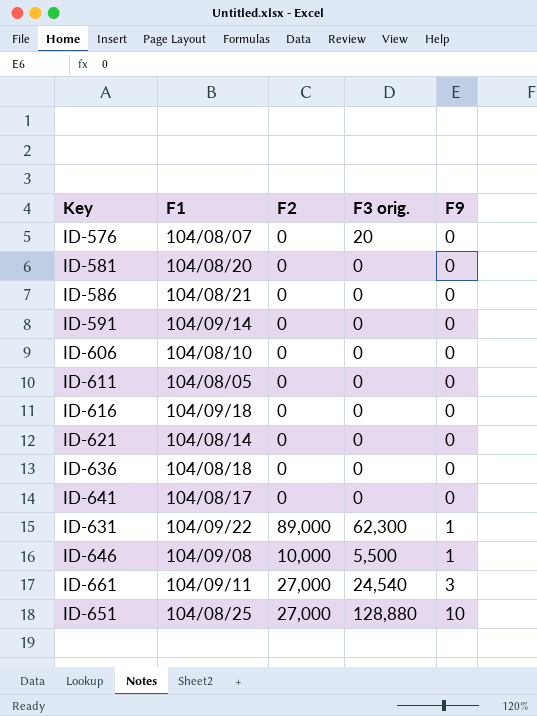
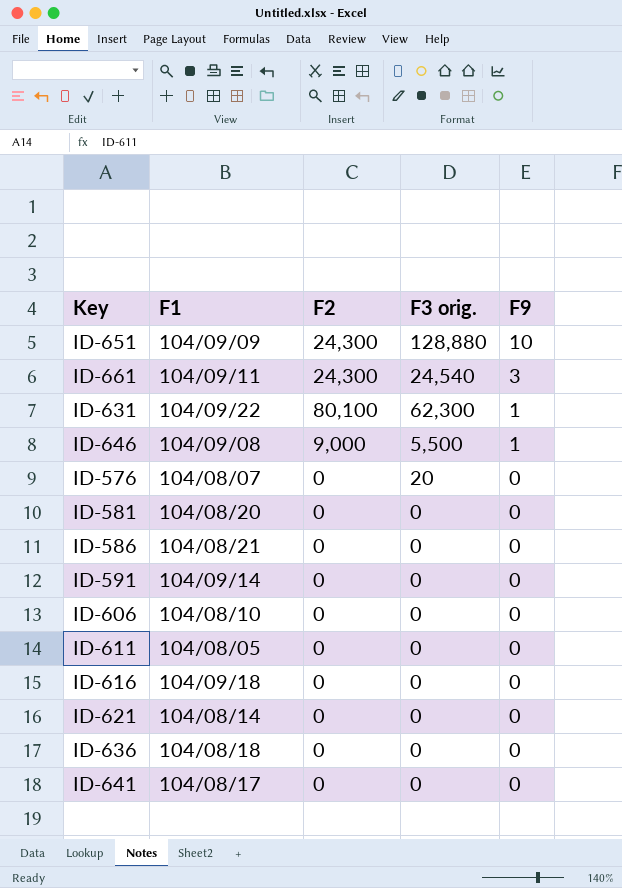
row order: F9 ascending -> F9 descending
ID-651 | F1: 104/08/25 -> 104/09/09
ID-651 | F2: 27,000 -> 24,300
ID-661 | F2: 27,000 -> 24,300
ID-631 | F2: 89,000 -> 80,100
ID-646 | F2: 10,000 -> 9,000

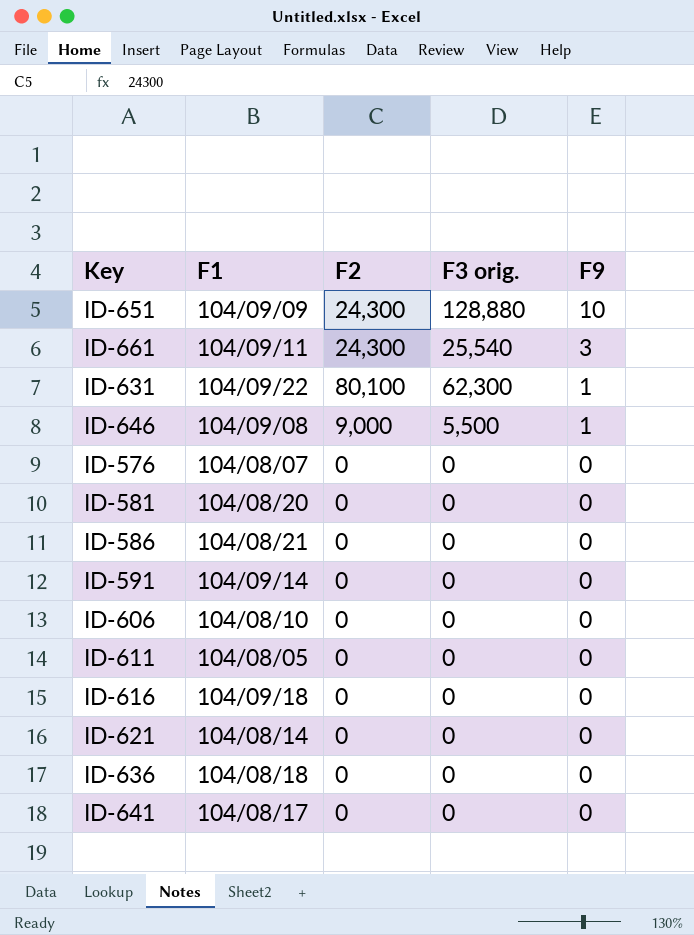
ID-661 | F3 orig.: 24,540 -> 25,540
ID-576 | F3 orig.: 20 -> 0

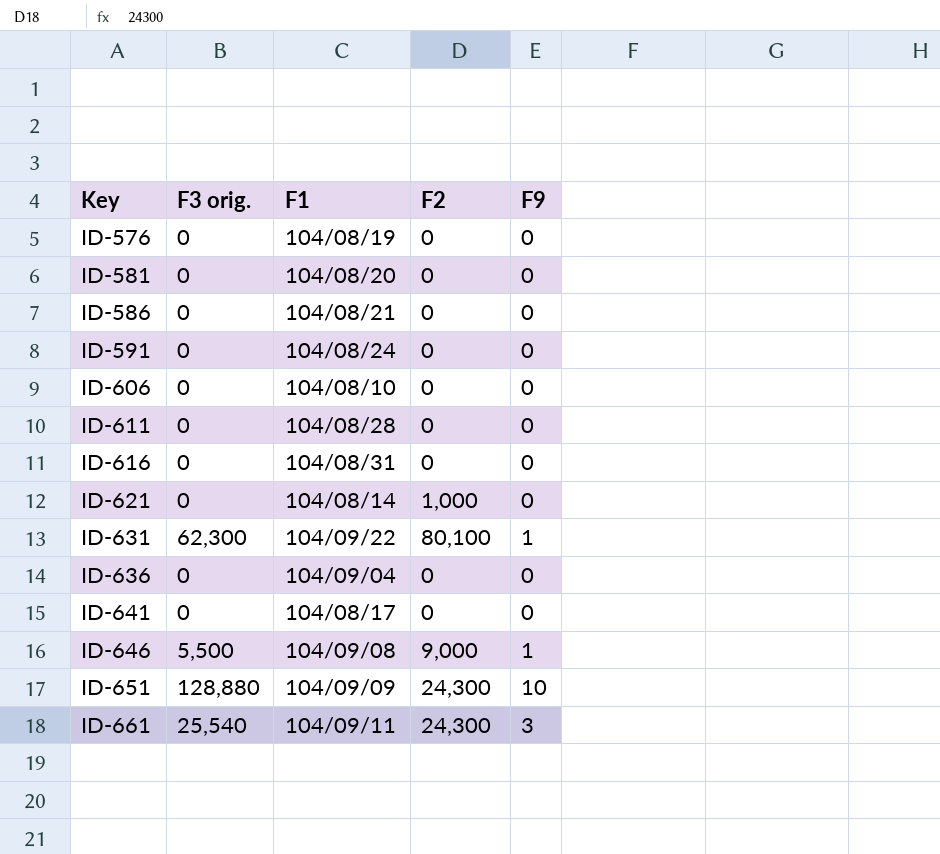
row order: F9 descending -> Key ascending
column F3 orig. | position: 4 -> 2
ID-576 | F1: 104/08/07 -> 104/08/19
ID-591 | F1: 104/09/14 -> 104/08/24
ID-611 | F1: 104/08/05 -> 104/08/28
ID-616 | F1: 104/09/18 -> 104/08/31
ID-621 | F2: 0 -> 1,000
ID-636 | F1: 104/08/18 -> 104/09/04

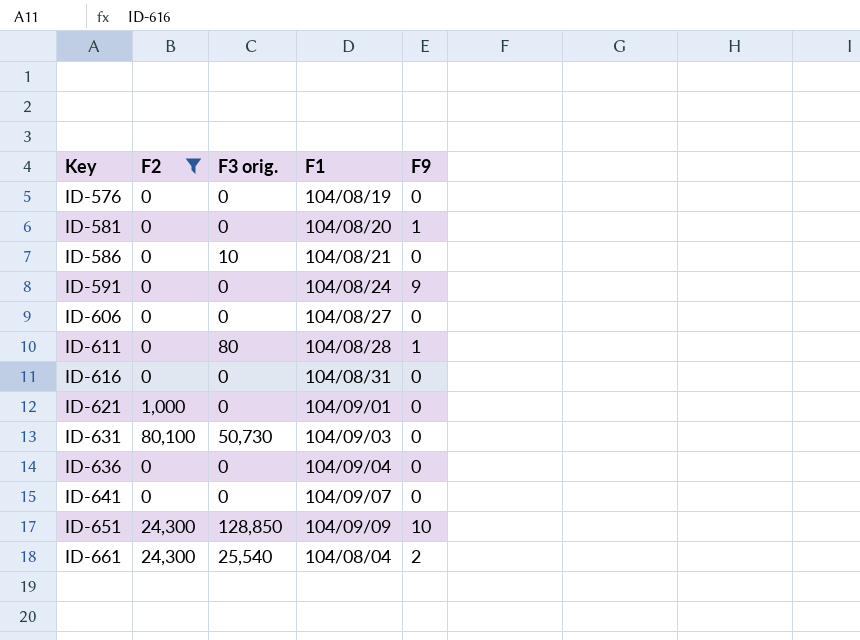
filter: none -> F2 != 9,000
column F2 | position: 4 -> 2
ID-581 | F9: 0 -> 1
ID-586 | F3 orig.: 0 -> 10
ID-591 | F9: 0 -> 9
ID-606 | F1: 104/08/10 -> 104/08/27
ID-611 | F3 orig.: 0 -> 80
ID-611 | F9: 0 -> 1
ID-621 | F1: 104/08/14 -> 104/09/01
ID-631 | F3 orig.: 62,300 -> 50,730
ID-631 | F1: 104/09/22 -> 104/09/03
ID-631 | F9: 1 -> 0
ID-641 | F1: 104/08/17 -> 104/09/07
ID-651 | F3 orig.: 128,880 -> 128,850
ID-661 | F1: 104/09/11 -> 104/08/04
ID-661 | F9: 3 -> 2

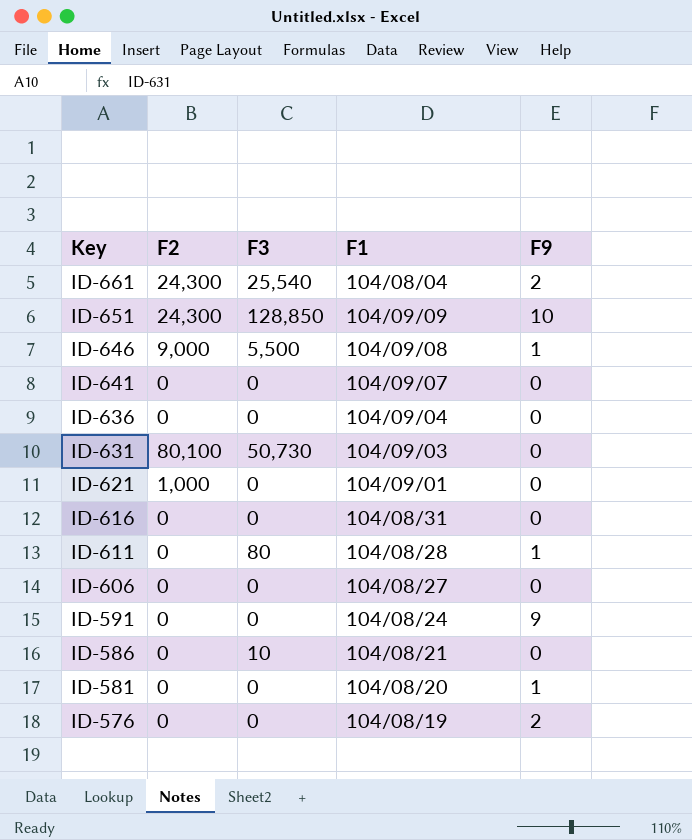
filter: F2 != 9,000 -> none
row order: Key ascending -> Key descending
column name: F3 orig. -> F3
ID-576 | F9: 0 -> 2

